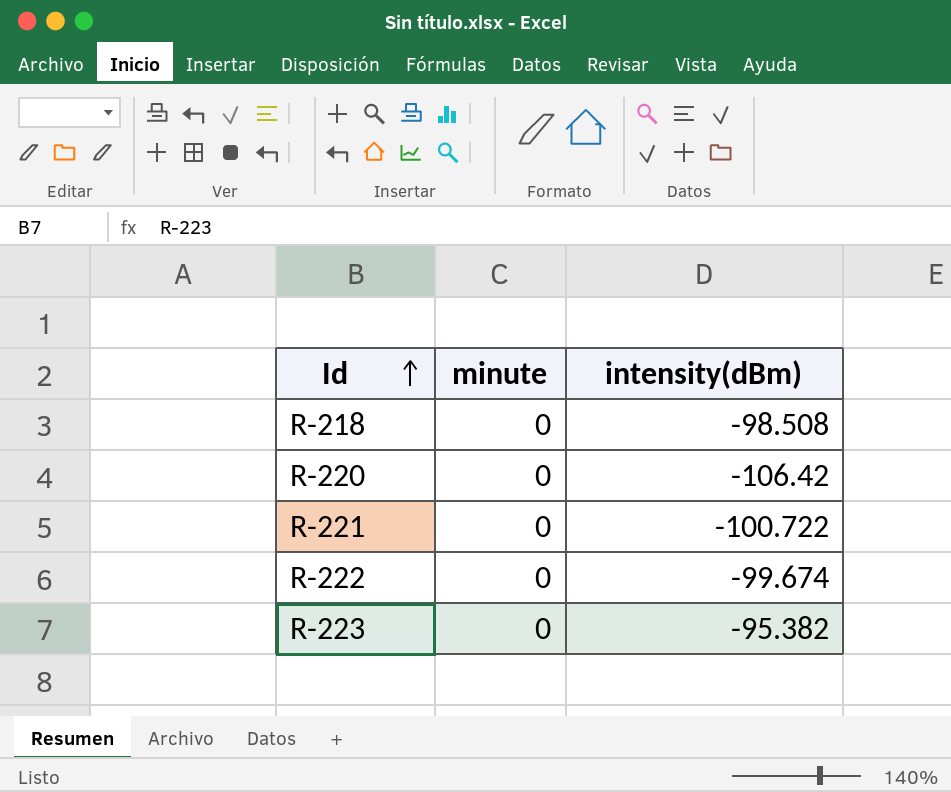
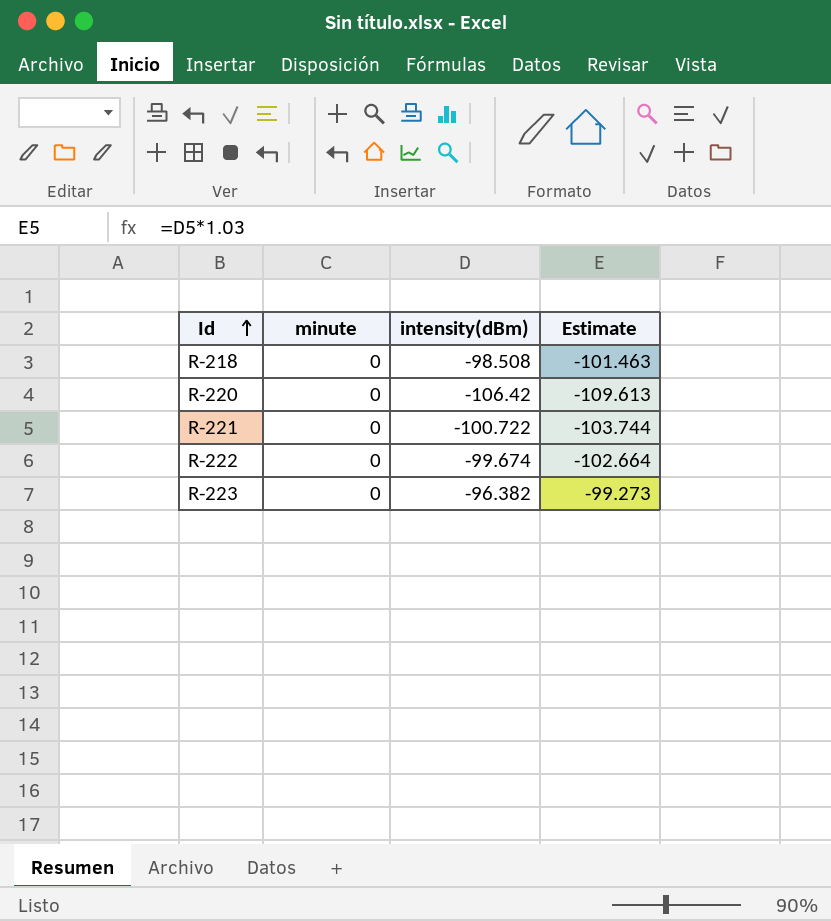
column Estimate | formula: none -> [intensity(dBm)] * 1.03
R-223 | intensity(dBm): -95.382 -> -96.382

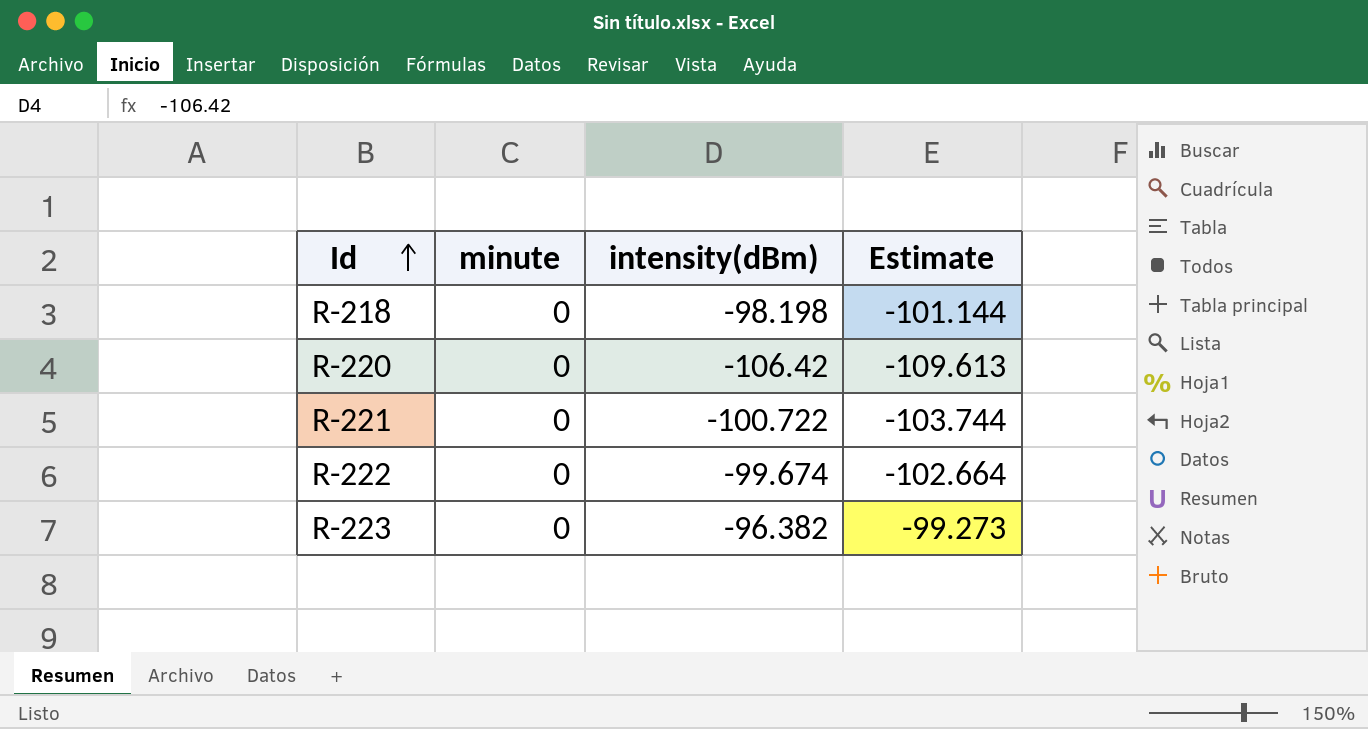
R-218 | intensity(dBm): -98.508 -> -98.198
R-218 | Estimate: -101.463 -> -101.144

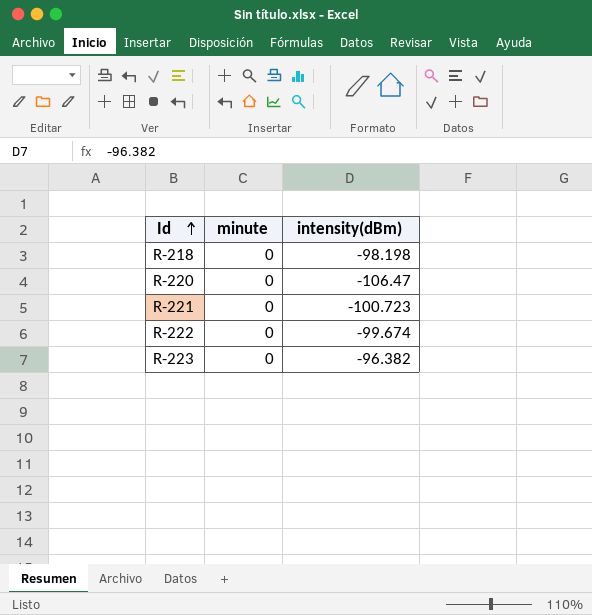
column Estimate | formula: [intensity(dBm)] * 1.03 -> none
R-220 | intensity(dBm): -106.42 -> -106.47
R-221 | intensity(dBm): -100.722 -> -100.723

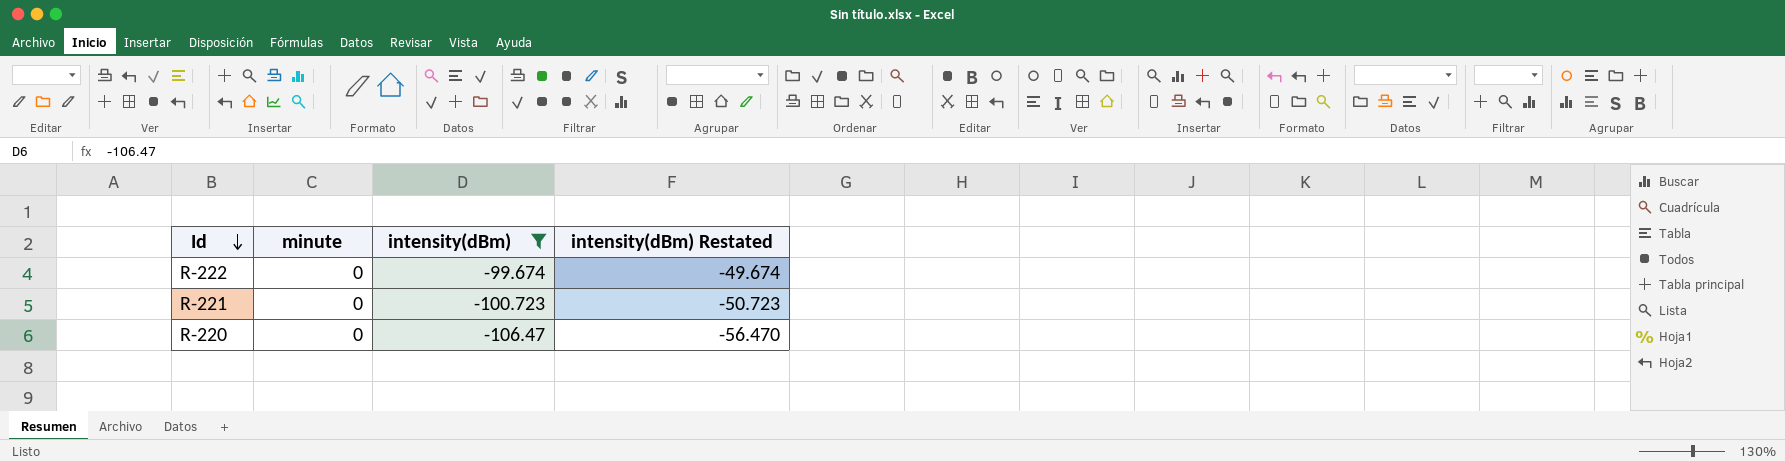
filter: none -> intensity(dBm) <= -99.674
row order: Id ascending -> Id descending
column intensity(dBm) Restated | formula: none -> [intensity(dBm)] + 50

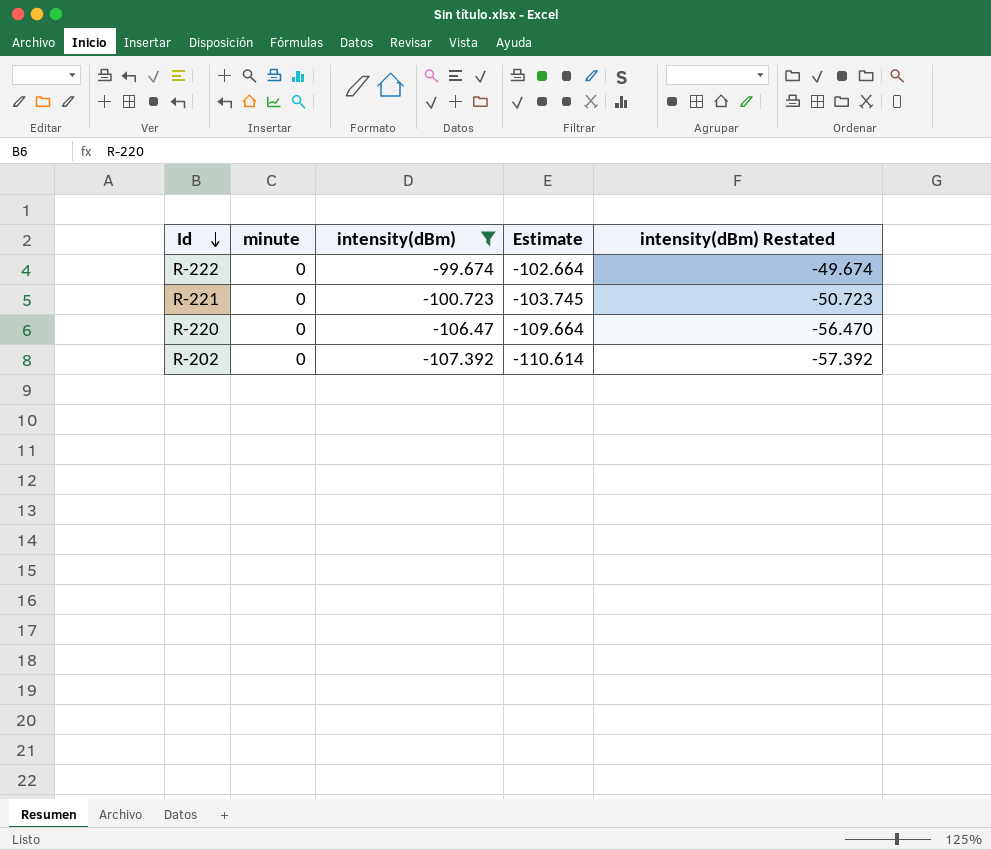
column Estimate | formula: none -> [intensity(dBm)] * 1.03
row R-202: none -> 0 | -107.392 | -110.614 | -57.392

